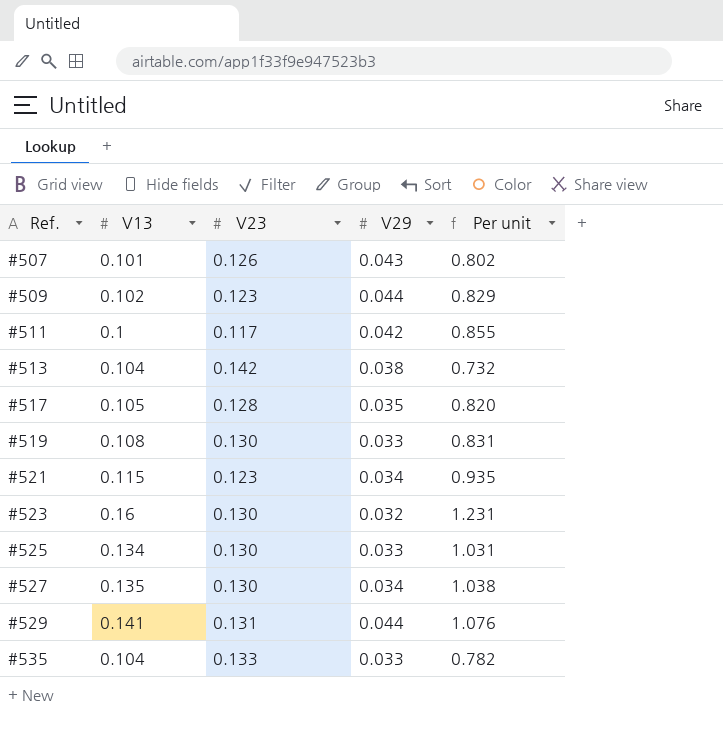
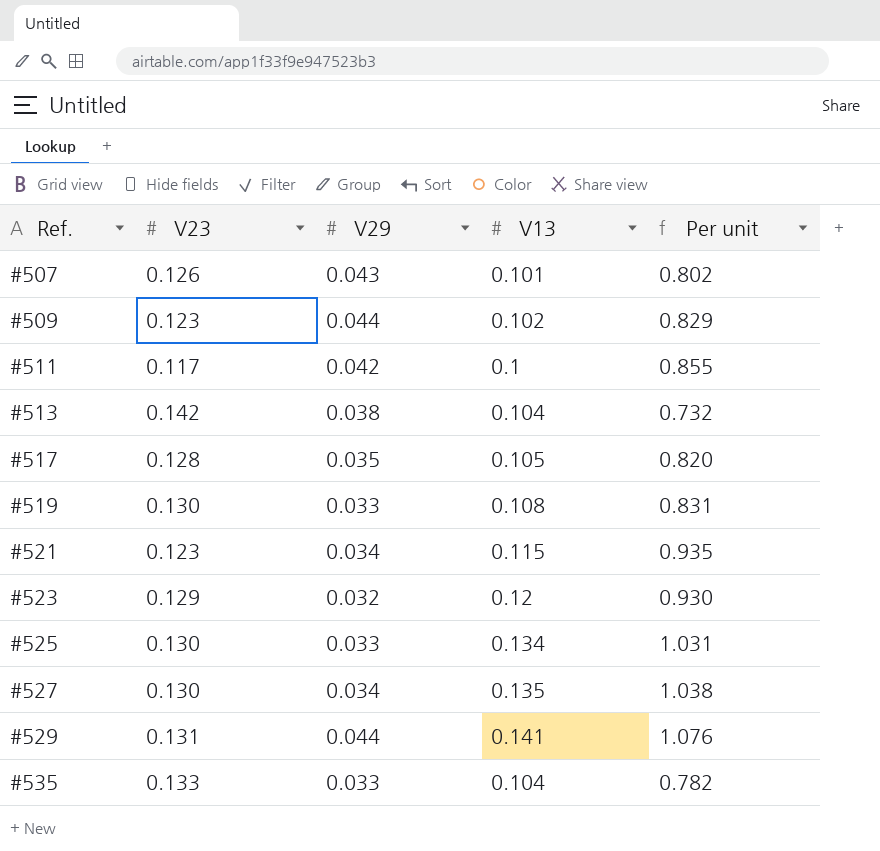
column V13 | position: 2 -> 4
#523 | V23: 0.130 -> 0.129
#523 | V13: 0.16 -> 0.12
#523 | Per unit: 1.231 -> 0.930

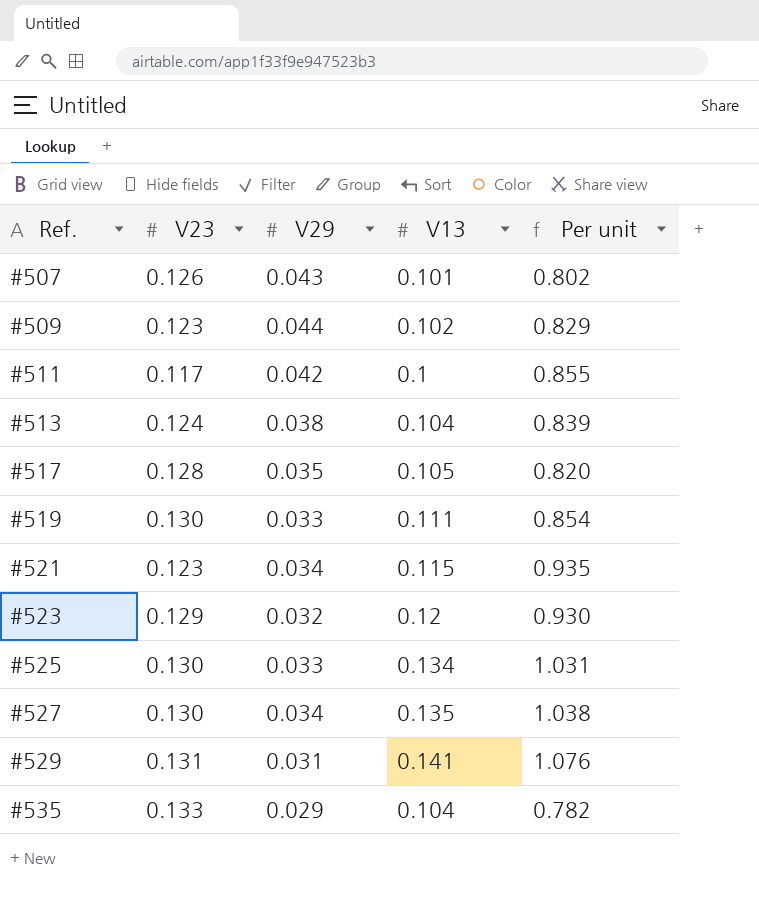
#513 | V23: 0.142 -> 0.124
#513 | Per unit: 0.732 -> 0.839
#519 | V13: 0.108 -> 0.111
#519 | Per unit: 0.831 -> 0.854
#529 | V29: 0.044 -> 0.031
#535 | V29: 0.033 -> 0.029

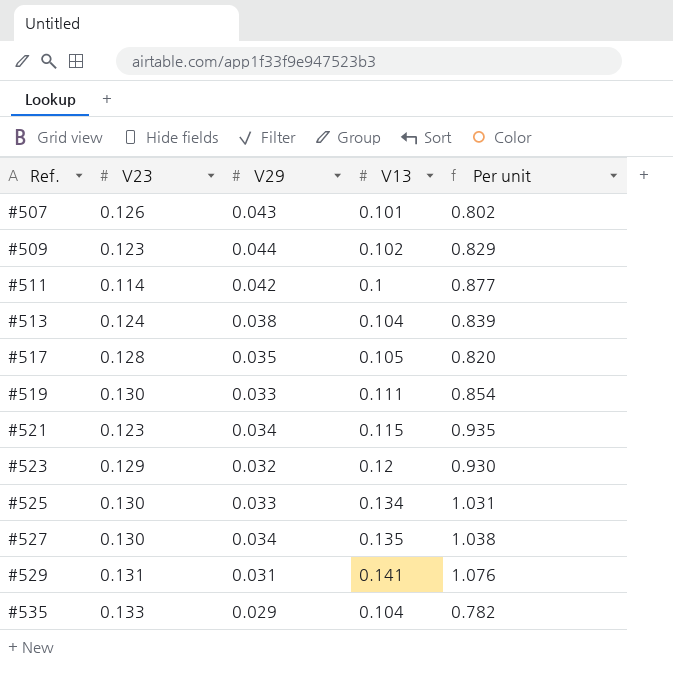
#511 | V23: 0.117 -> 0.114
#511 | Per unit: 0.855 -> 0.877

